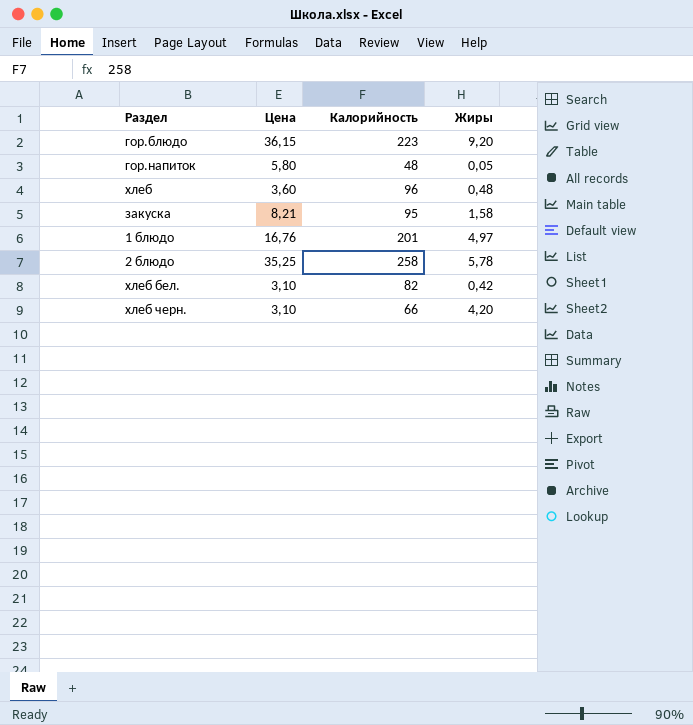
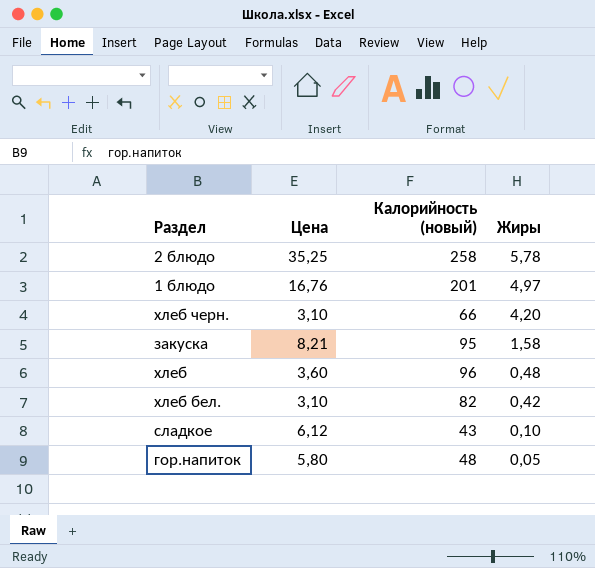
row order: none -> Жиры descending
column name: Калорийность -> Калорийность (новый)
row гор.блюдо: 36,15 | 223 | 9,20 -> none
row сладкое: none -> 6,12 | 43 | 0,10

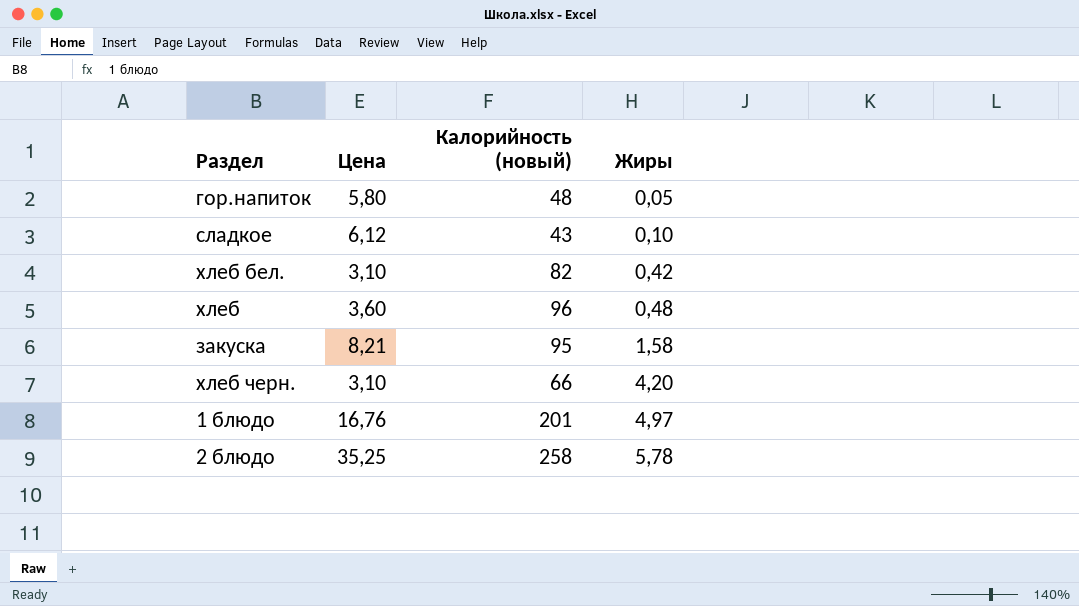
row order: Жиры descending -> Жиры ascending

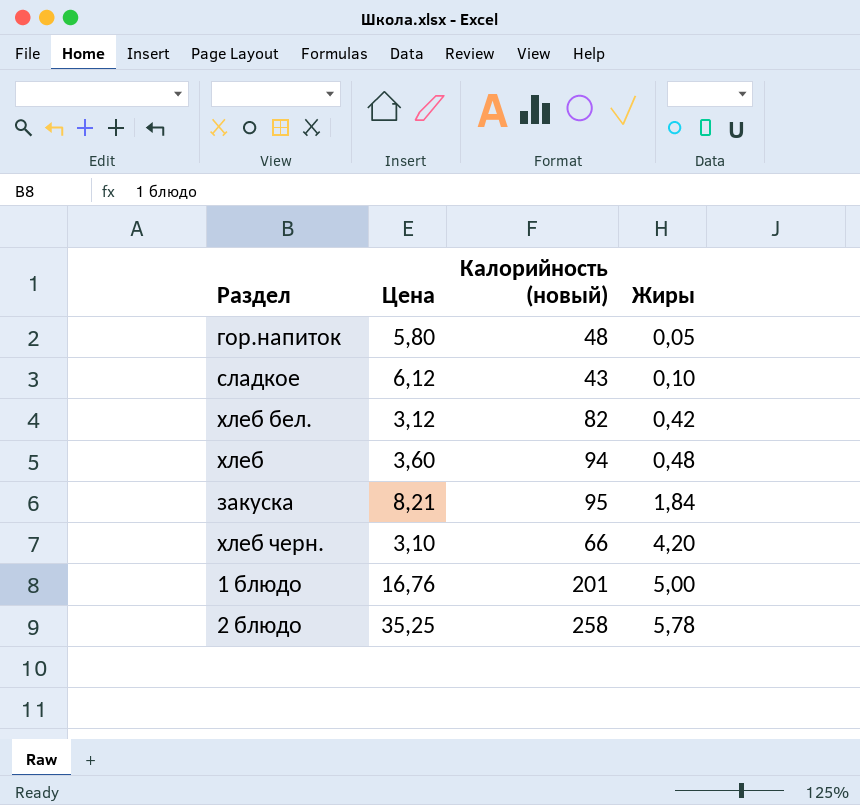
хлеб бел. | Цена: 3,10 -> 3,12
хлеб | Калорийность (новый): 96 -> 94
закуска | Жиры: 1,58 -> 1,84
1 блюдо | Жиры: 4,97 -> 5,00

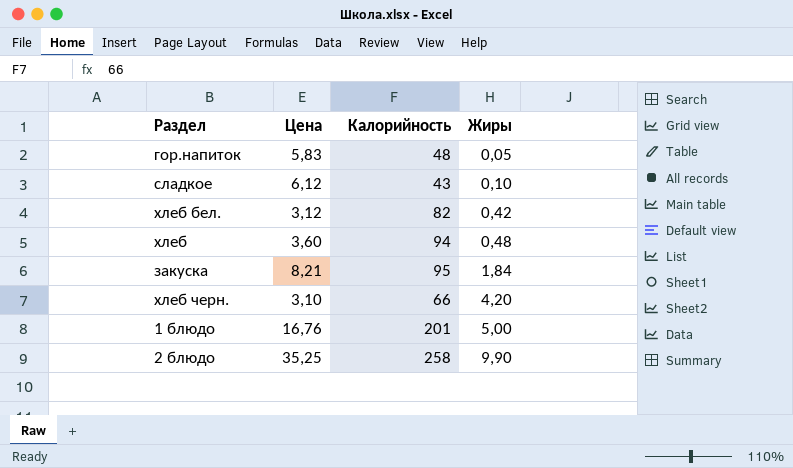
column name: Калорийность (новый) -> Калорийность
гор.напиток | Цена: 5,80 -> 5,83
2 блюдо | Жиры: 5,78 -> 9,90

